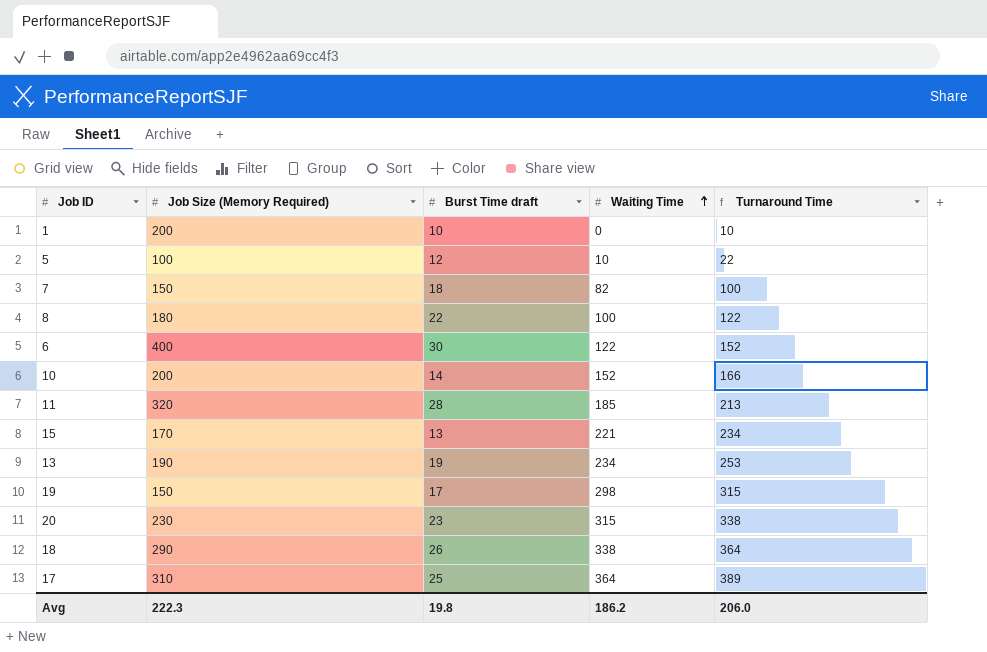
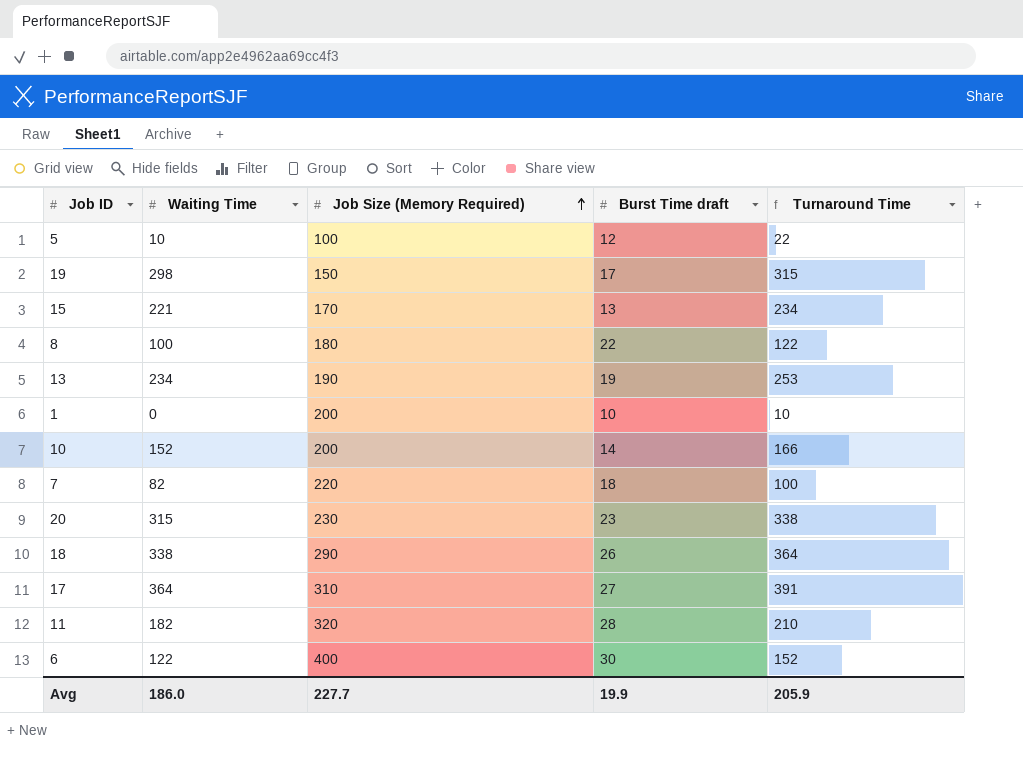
row order: Waiting Time ascending -> Job Size (Memory Required) ascending
column Waiting Time | position: 4 -> 2
7 | Job Size (Memory Required): 150 -> 220
17 | Burst Time draft: 25 -> 27
17 | Turnaround Time: 389 -> 391
11 | Waiting Time: 185 -> 182
11 | Turnaround Time: 213 -> 210
Avg | Waiting Time: 186.2 -> 186.0
Avg | Job Size (Memory Required): 222.3 -> 227.7
Avg | Burst Time draft: 19.8 -> 19.9
Avg | Turnaround Time: 206.0 -> 205.9

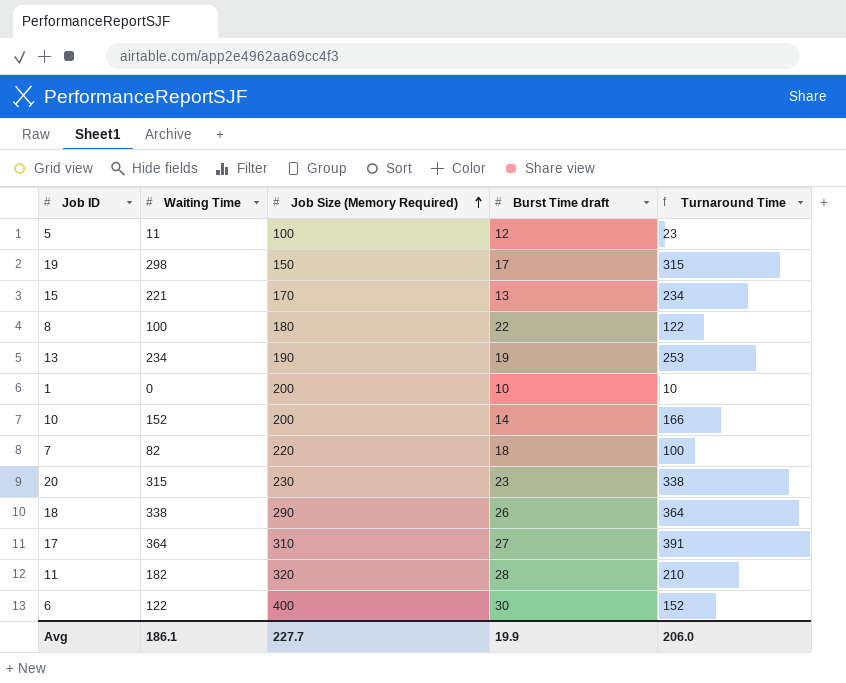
5 | Waiting Time: 10 -> 11
5 | Turnaround Time: 22 -> 23
Avg | Waiting Time: 186.0 -> 186.1
Avg | Turnaround Time: 205.9 -> 206.0

